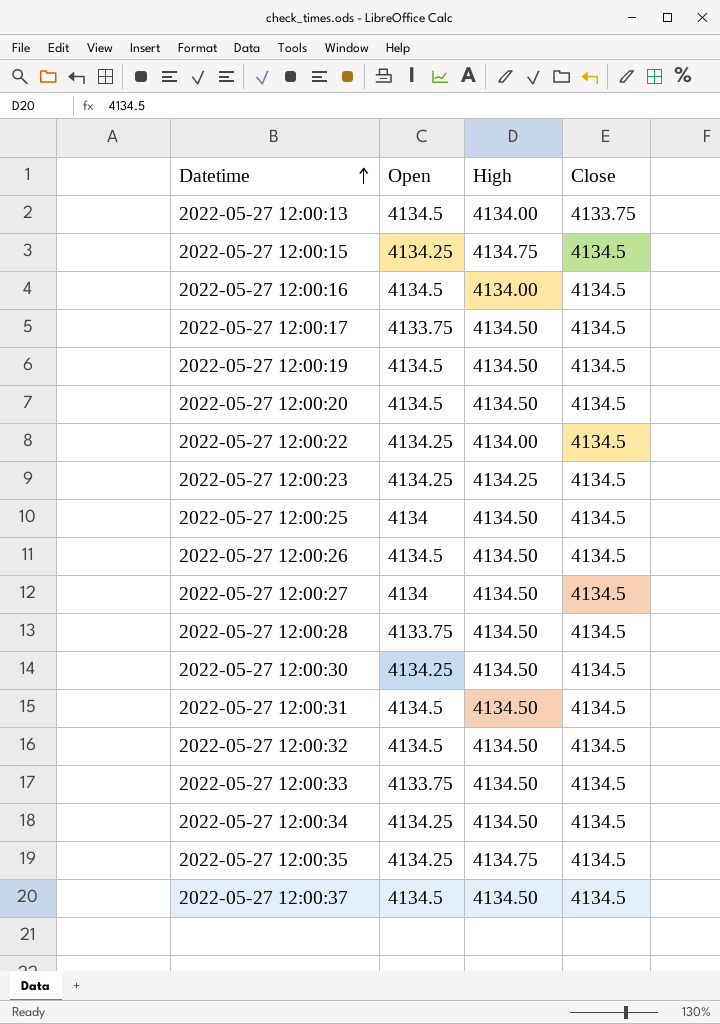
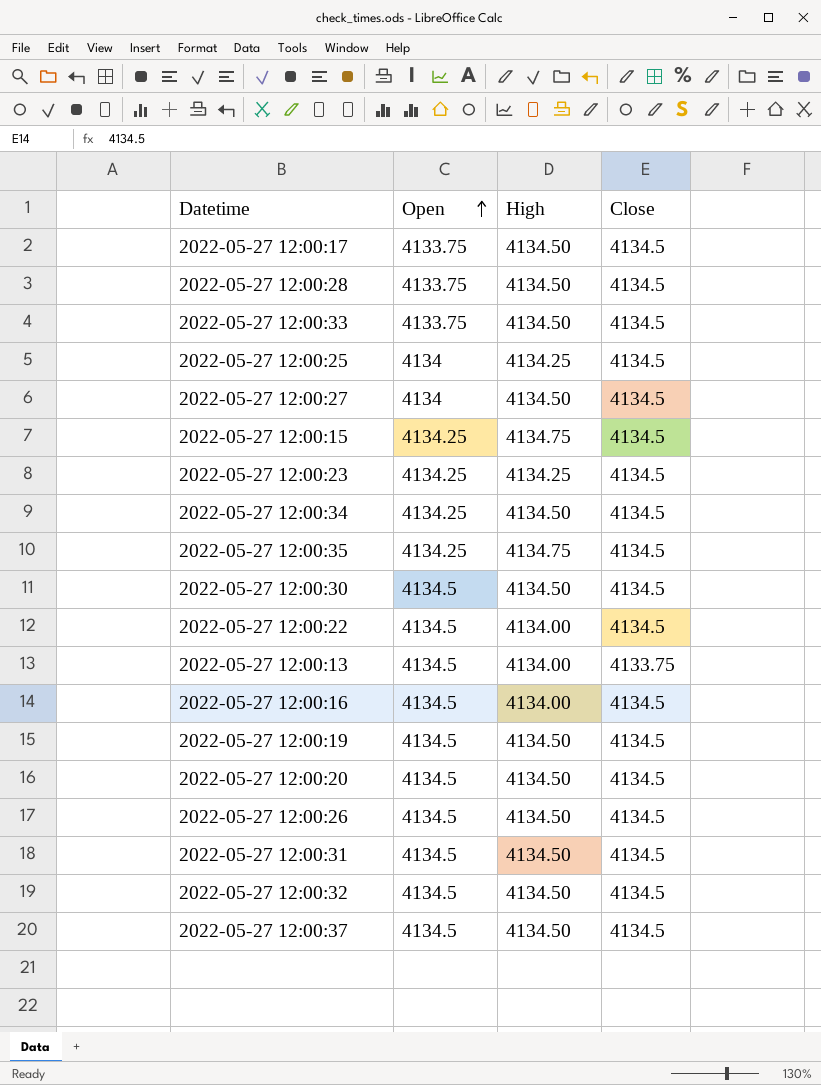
row order: Datetime ascending -> Open ascending
2022-05-27 12:00:25 | High: 4134.50 -> 4134.25
2022-05-27 12:00:30 | Open: 4134.25 -> 4134.5
2022-05-27 12:00:22 | Open: 4134.25 -> 4134.5

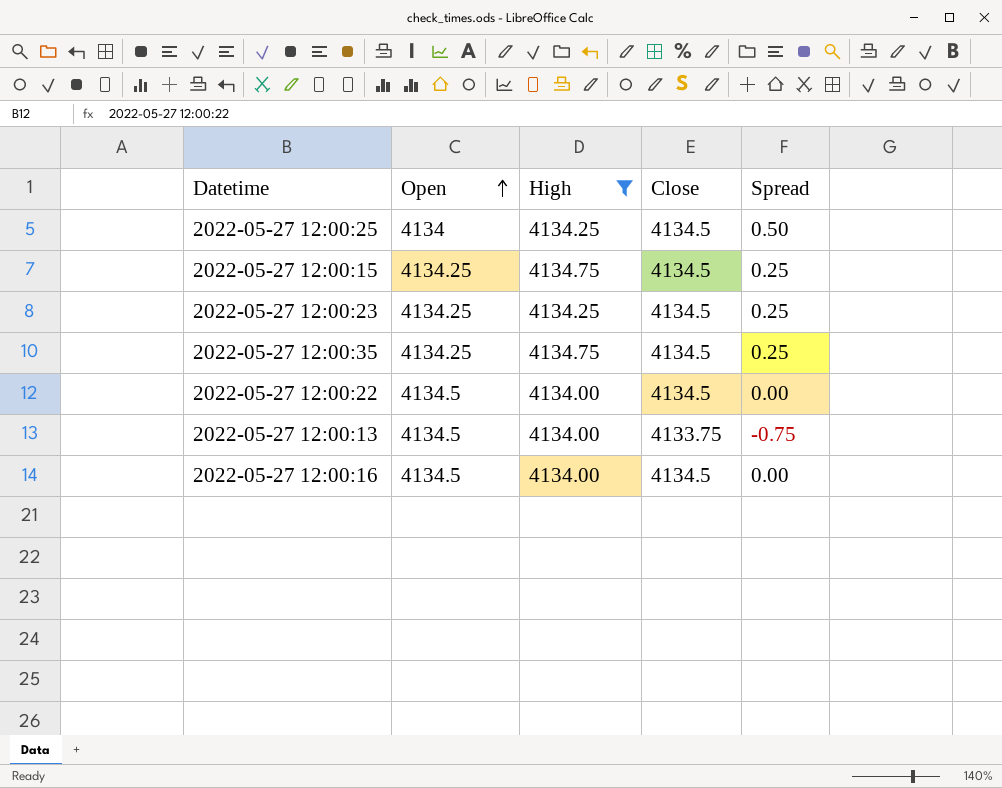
filter: none -> High != 4134.50
column Spread | formula: none -> [Close] - [Open]

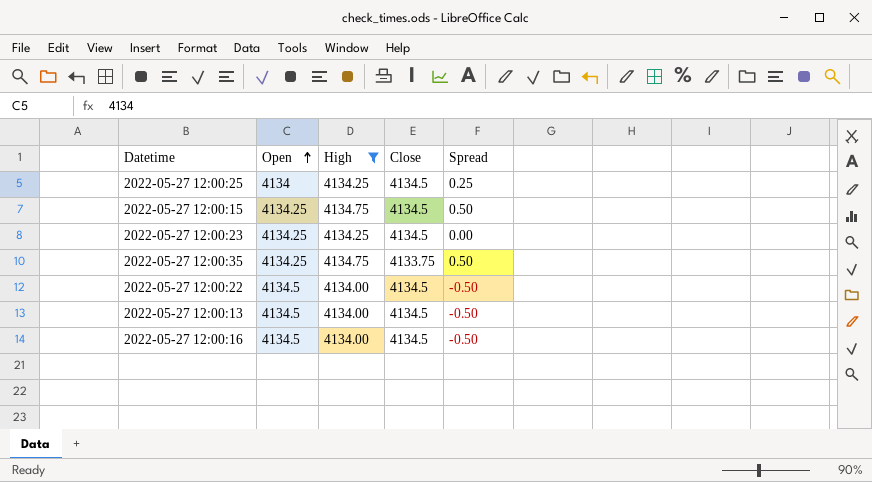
column Spread | formula: [Close] - [Open] -> [High] - [Open]
2022-05-27 12:00:35 | Close: 4134.5 -> 4133.75
2022-05-27 12:00:13 | Close: 4133.75 -> 4134.5

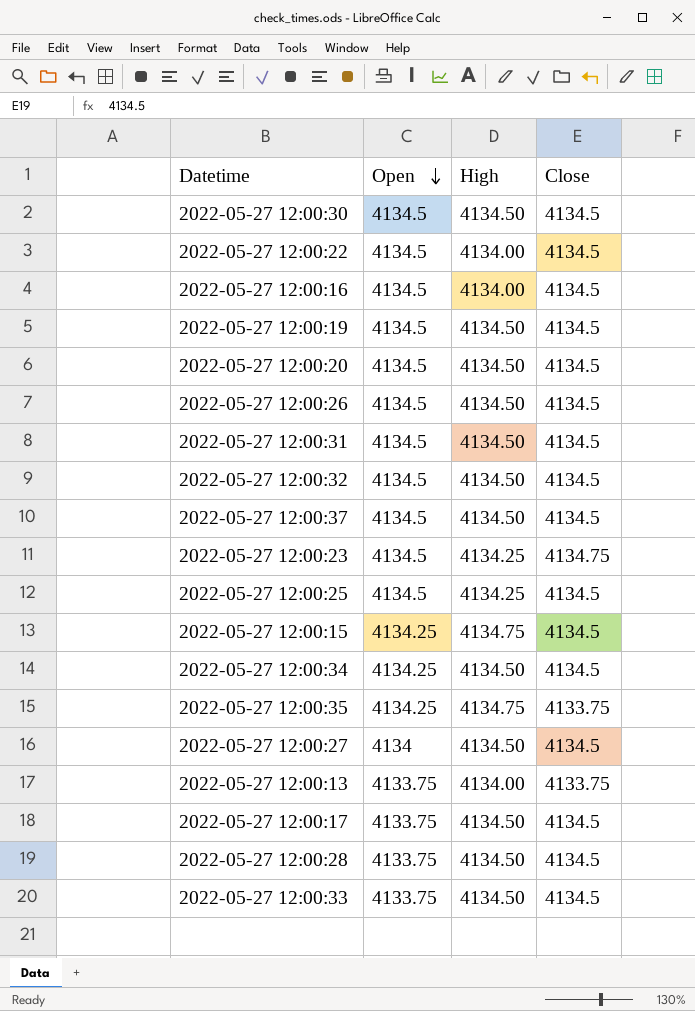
filter: High != 4134.50 -> none
row order: Open ascending -> Open descending
column Spread | formula: [High] - [Open] -> none
2022-05-27 12:00:23 | Open: 4134.25 -> 4134.5
2022-05-27 12:00:23 | Close: 4134.5 -> 4134.75
2022-05-27 12:00:25 | Open: 4134 -> 4134.5
2022-05-27 12:00:13 | Open: 4134.5 -> 4133.75
2022-05-27 12:00:13 | Close: 4134.5 -> 4133.75

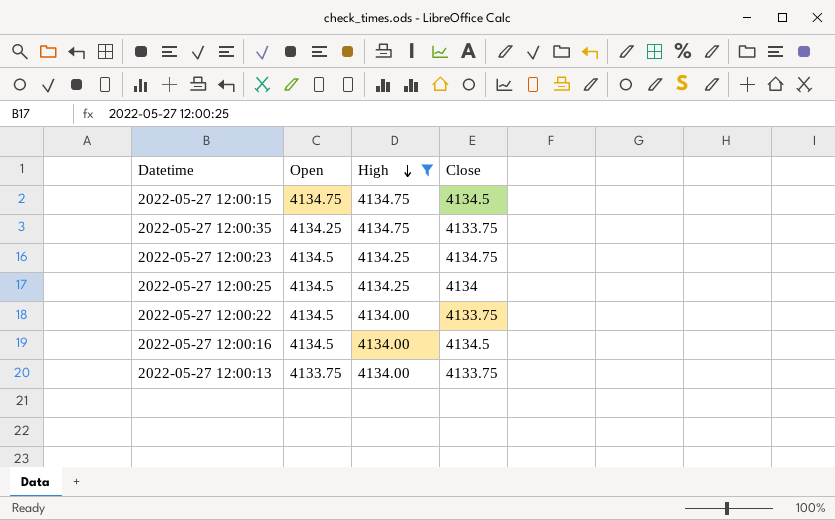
filter: none -> High != 4134.50
row order: Open descending -> High descending
2022-05-27 12:00:15 | Open: 4134.25 -> 4134.75
2022-05-27 12:00:25 | Close: 4134.5 -> 4134
2022-05-27 12:00:22 | Close: 4134.5 -> 4133.75

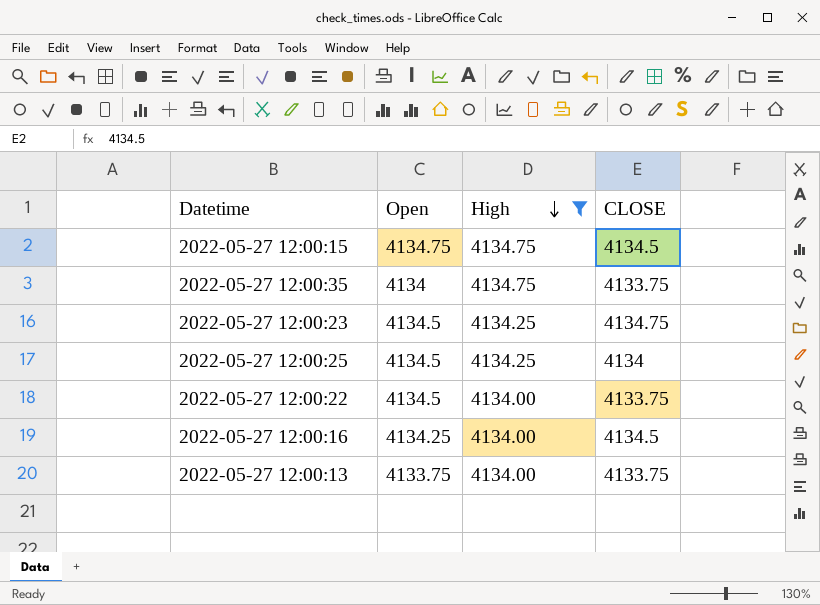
column name: Close -> CLOSE
2022-05-27 12:00:35 | Open: 4134.25 -> 4134
2022-05-27 12:00:16 | Open: 4134.5 -> 4134.25

